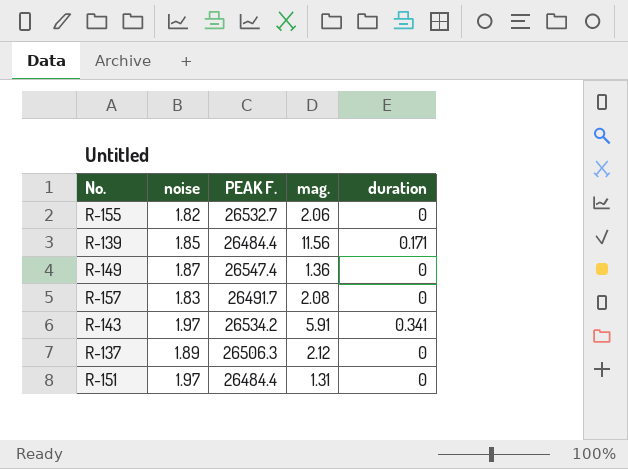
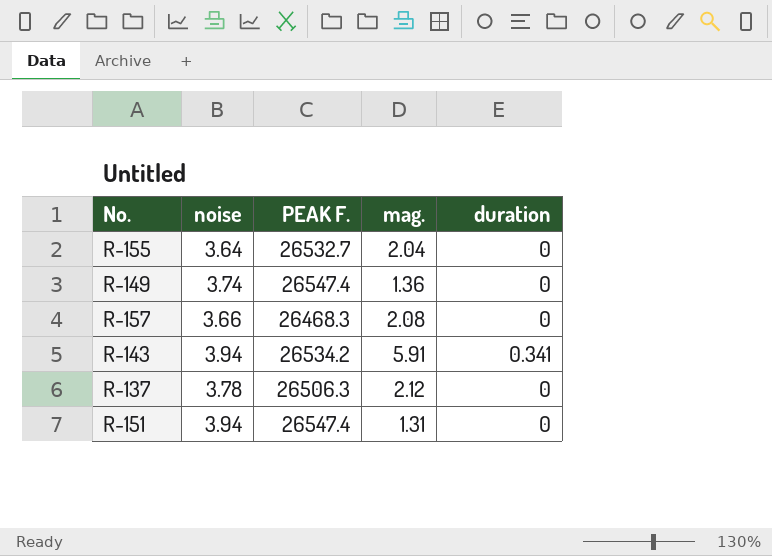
row R-139: 1.85 | 26484.4 | 11.56 | 0.171 -> none
R-155 | noise: 1.82 -> 3.64
R-155 | mag.: 2.06 -> 2.04
R-149 | noise: 1.87 -> 3.74
R-157 | noise: 1.83 -> 3.66
R-157 | PEAK F.: 26491.7 -> 26468.3
R-143 | noise: 1.97 -> 3.94
R-137 | noise: 1.89 -> 3.78
R-151 | noise: 1.97 -> 3.94
R-151 | PEAK F.: 26484.4 -> 26547.4

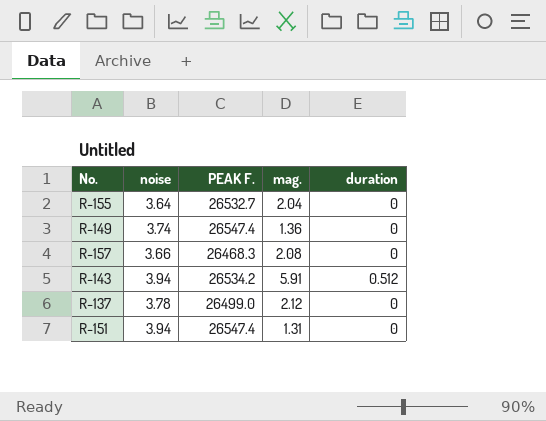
R-143 | duration: 0.341 -> 0.512
R-137 | PEAK F.: 26506.3 -> 26499.0

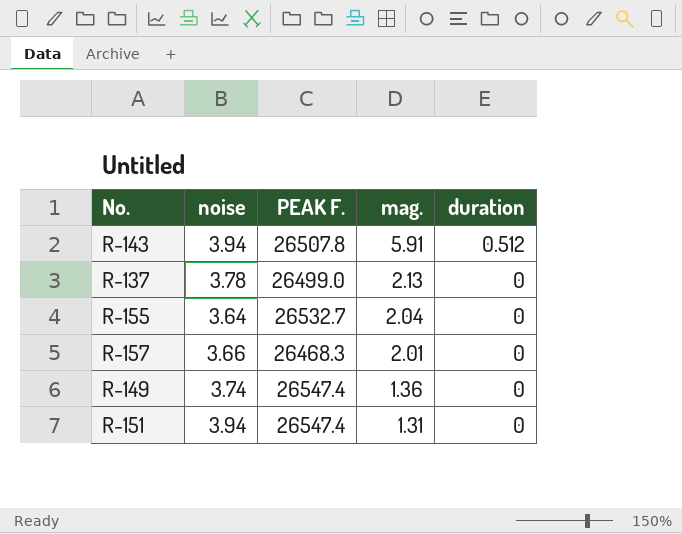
row order: none -> mag. descending
R-143 | PEAK F.: 26534.2 -> 26507.8
R-137 | mag.: 2.12 -> 2.13
R-157 | mag.: 2.08 -> 2.01

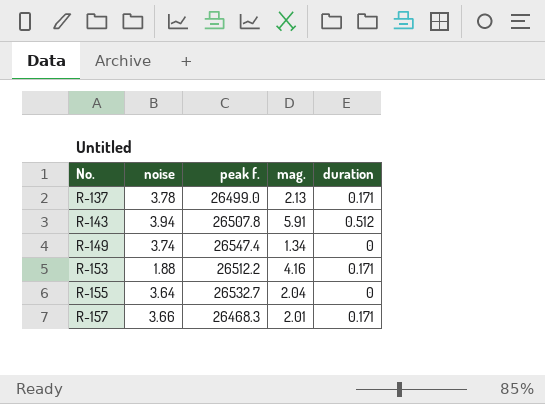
row order: mag. descending -> No. ascending
column name: PEAK F. -> peak f.
row R-151: 3.94 | 26547.4 | 1.31 | 0 -> none
R-137 | duration: 0 -> 0.171
R-149 | mag.: 1.36 -> 1.34
row R-153: none -> 1.88 | 26512.2 | 4.16 | 0.171
R-157 | duration: 0 -> 0.171

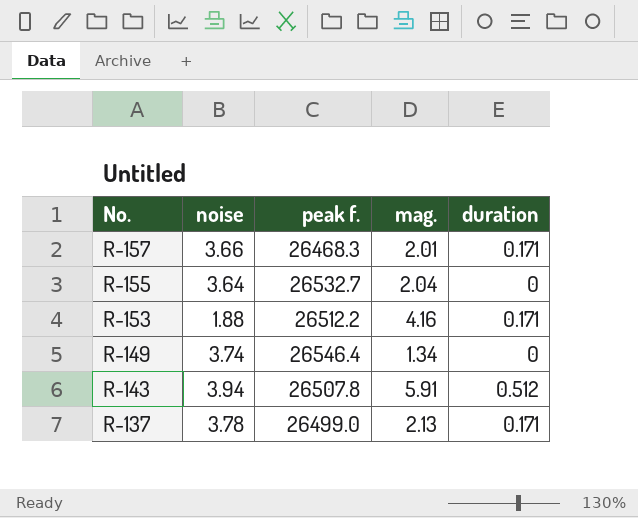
row order: No. ascending -> No. descending
R-149 | peak f.: 26547.4 -> 26546.4

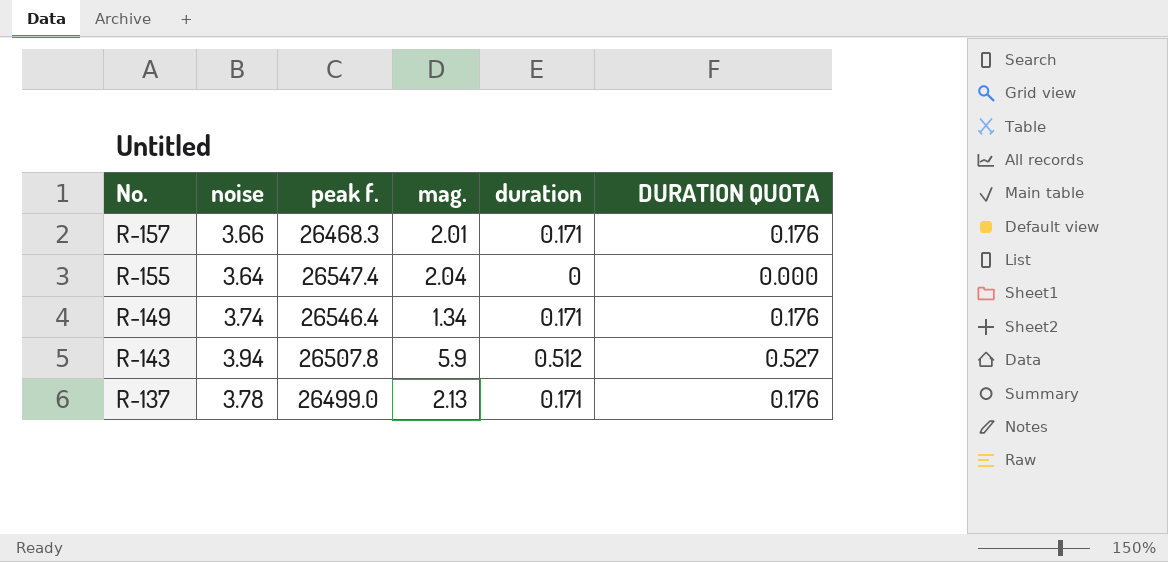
column DURATION QUOTA | formula: none -> [duration] * 1.03
row R-153: 1.88 | 26512.2 | 4.16 | 0.171 -> none
R-155 | peak f.: 26532.7 -> 26547.4
R-149 | duration: 0 -> 0.171
R-143 | mag.: 5.91 -> 5.9

